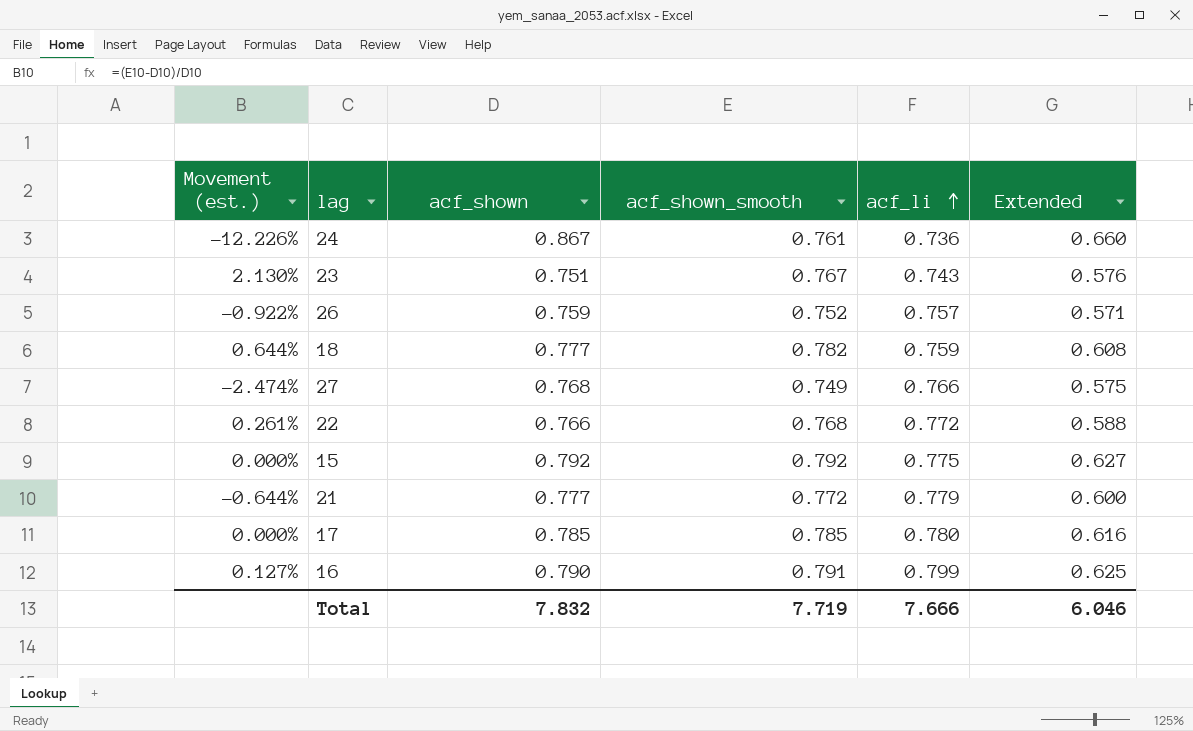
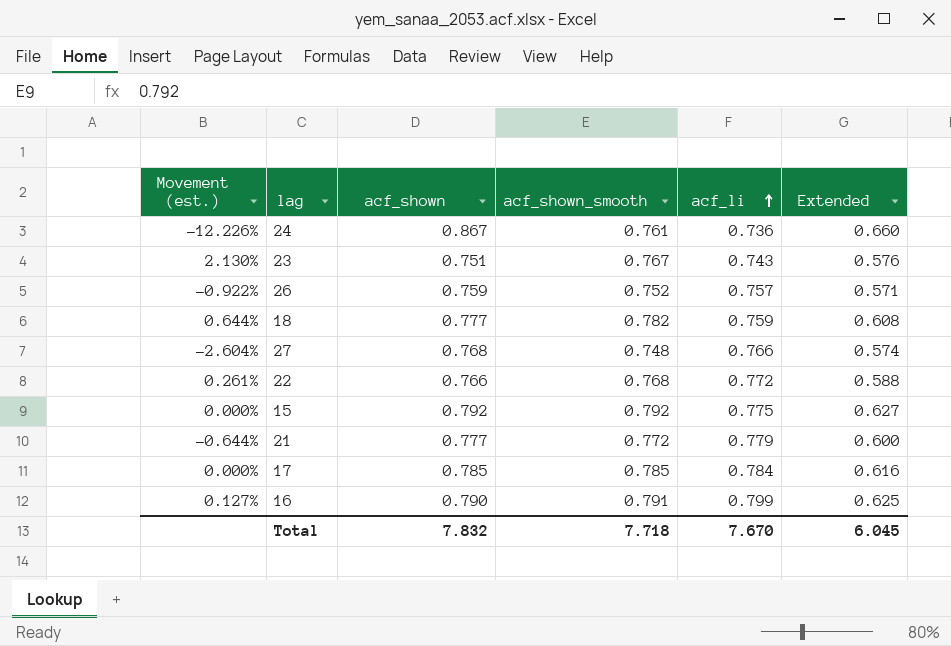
27 | Movement (est.): -2.474% -> -2.604%
27 | acf_shown_smooth: 0.749 -> 0.748
27 | Extended: 0.575 -> 0.574
17 | acf_li: 0.780 -> 0.784
Total | acf_shown_smooth: 7.719 -> 7.718
Total | acf_li: 7.666 -> 7.670
Total | Extended: 6.046 -> 6.045

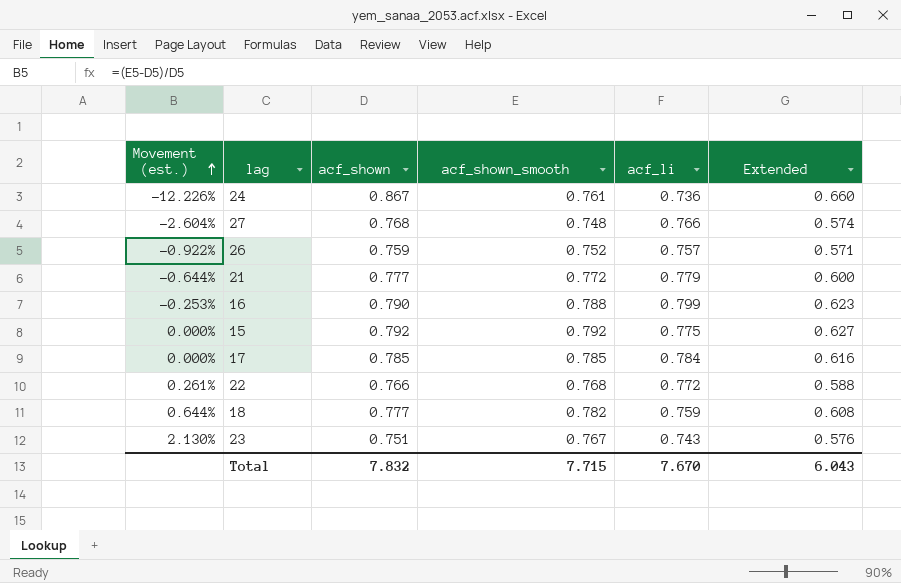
row order: acf_li ascending -> Movement (est.) ascending
16 | Movement (est.): 0.127% -> -0.253%
16 | acf_shown_smooth: 0.791 -> 0.788
16 | Extended: 0.625 -> 0.623
Total | acf_shown_smooth: 7.718 -> 7.715
Total | Extended: 6.045 -> 6.043

